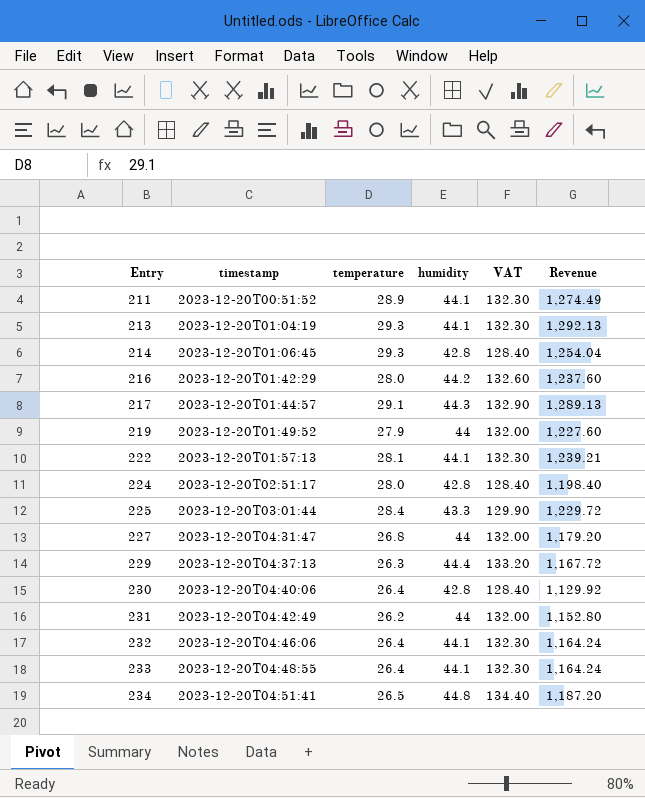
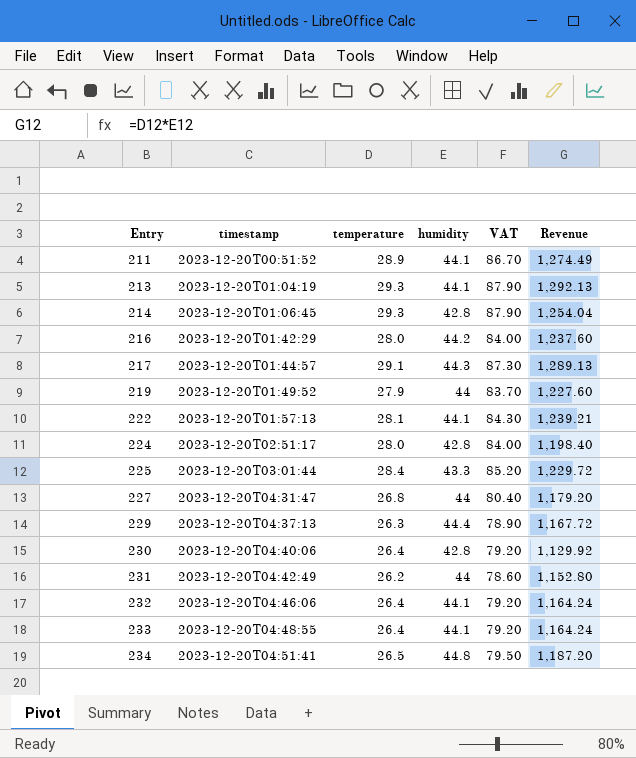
column VAT | formula: [humidity] * 3 -> [temperature] * 3

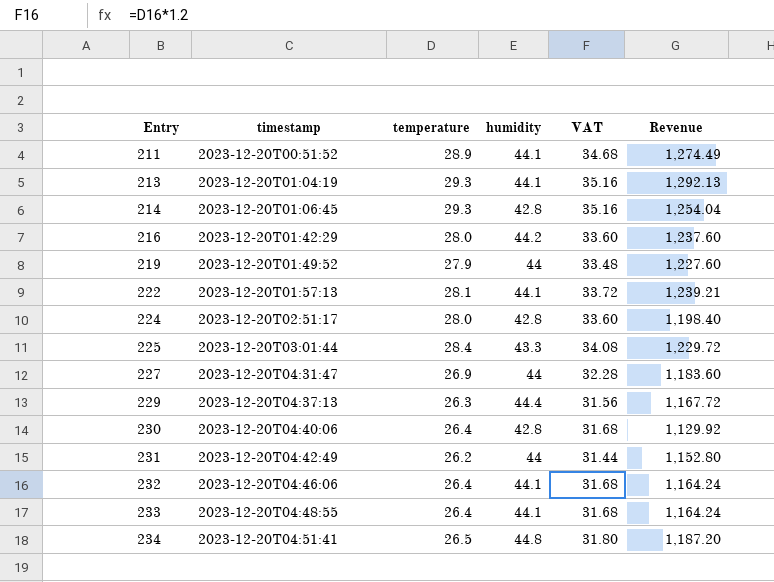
column VAT | formula: [temperature] * 3 -> [temperature] * 1.2
row 217: 2023-12-20T01:44:57 | 29.1 | 44.3 | 87.30 | 1,289.13 -> none
227 | temperature: 26.8 -> 26.9
227 | Revenue: 1,179.20 -> 1,183.60

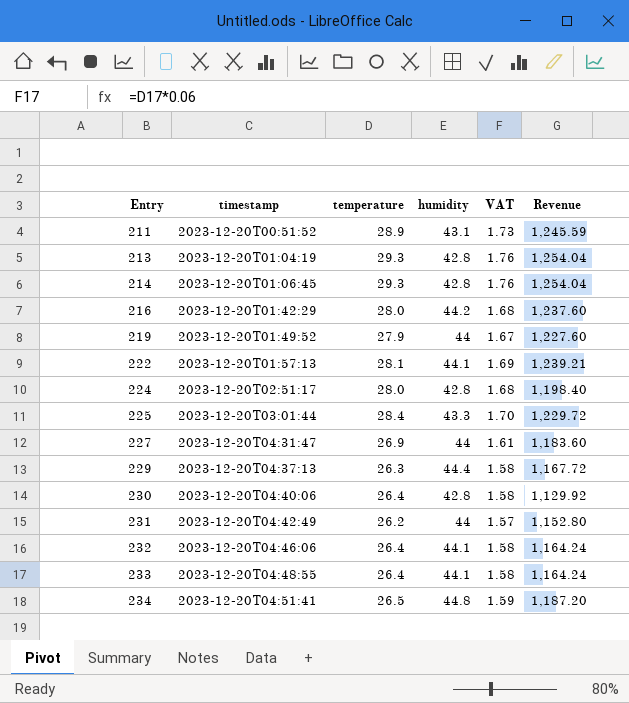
column VAT | formula: [temperature] * 1.2 -> [temperature] * 0.06
211 | humidity: 44.1 -> 43.1
211 | Revenue: 1,274.49 -> 1,245.59
213 | humidity: 44.1 -> 42.8
213 | Revenue: 1,292.13 -> 1,254.04

